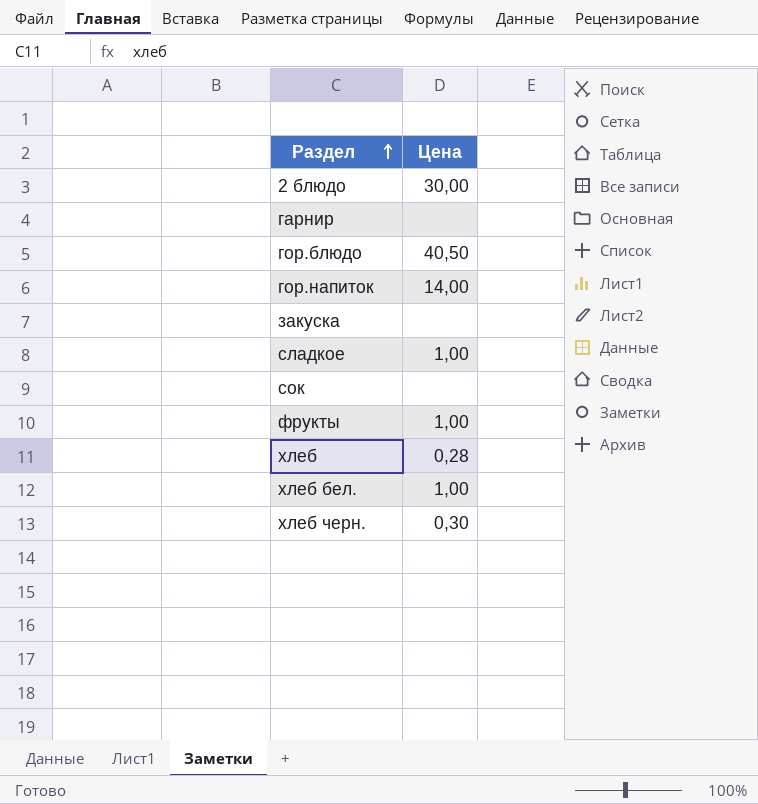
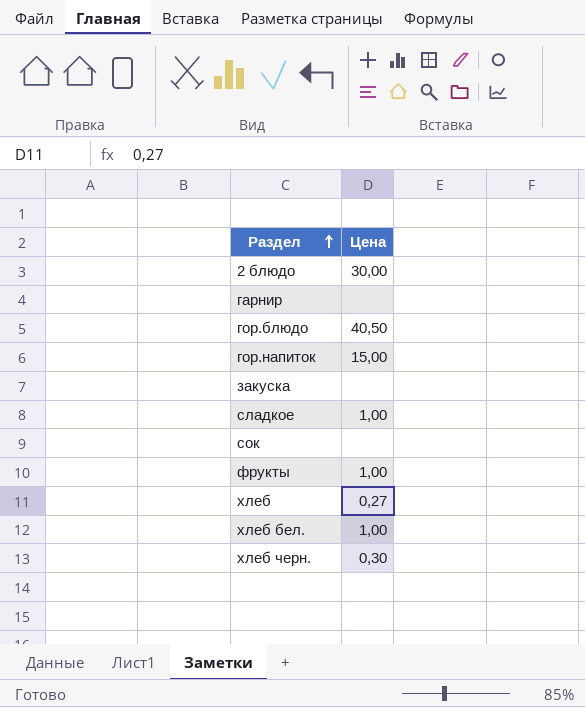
гор.напиток | Цена: 14,00 -> 15,00
хлеб | Цена: 0,28 -> 0,27

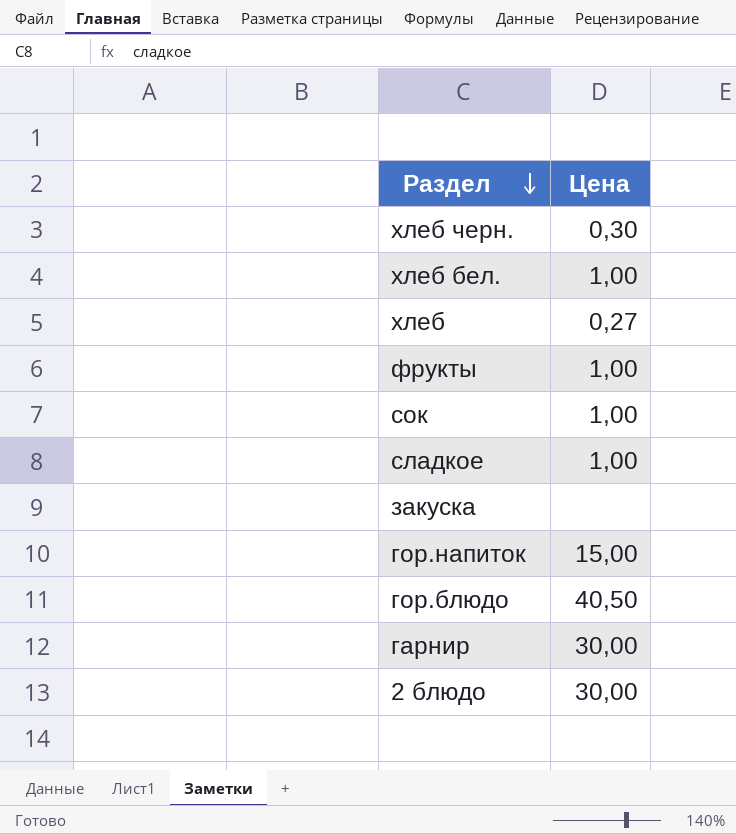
row order: Раздел ascending -> Раздел descending
сок | Цена: none -> 1,00
гарнир | Цена: none -> 30,00

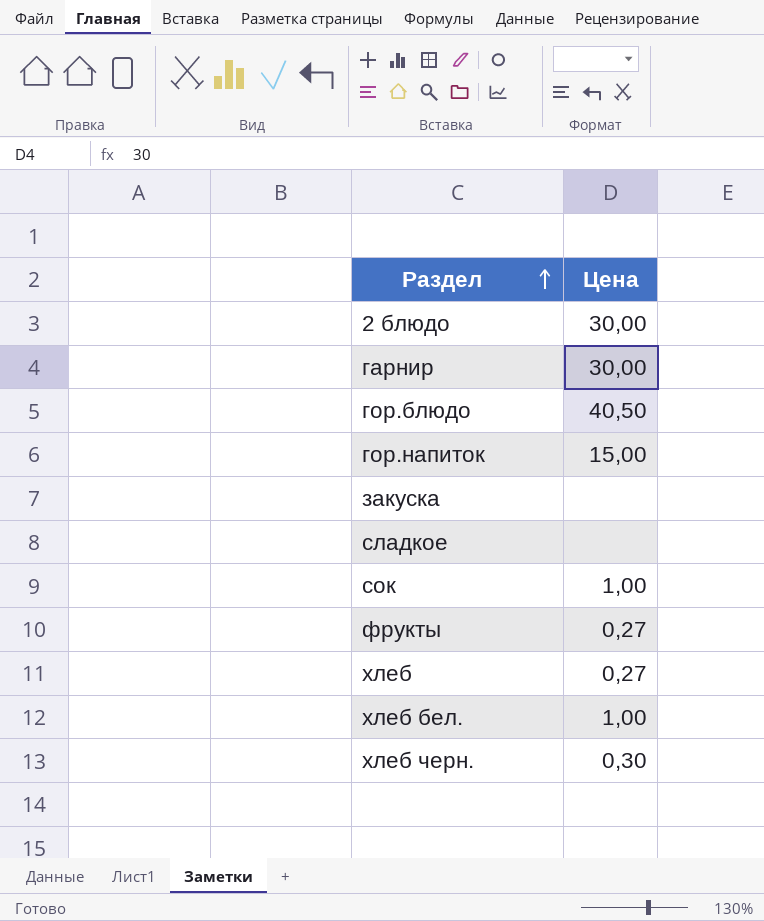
row order: Раздел descending -> Раздел ascending
сладкое | Цена: 1,00 -> none
фрукты | Цена: 1,00 -> 0,27

